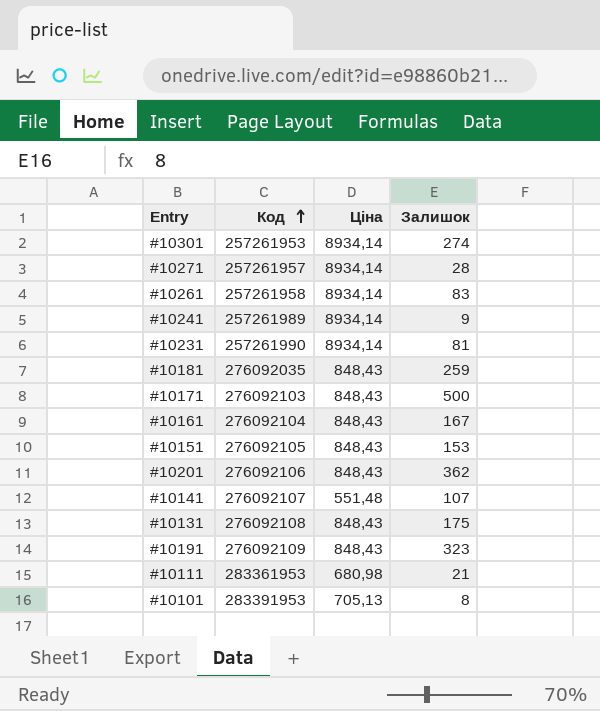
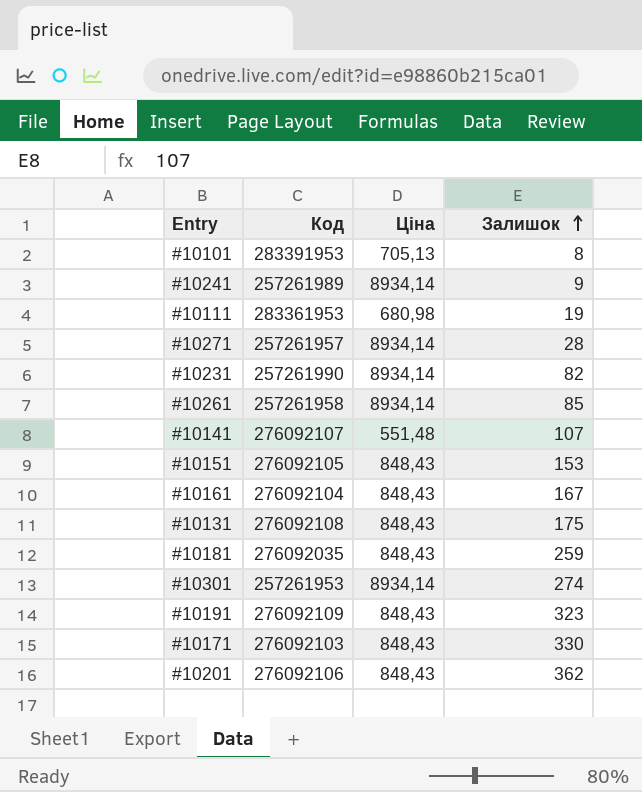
row order: Код ascending -> Залишок ascending
#10111 | Залишок: 21 -> 19
#10231 | Залишок: 81 -> 82
#10261 | Залишок: 83 -> 85
#10171 | Залишок: 500 -> 330

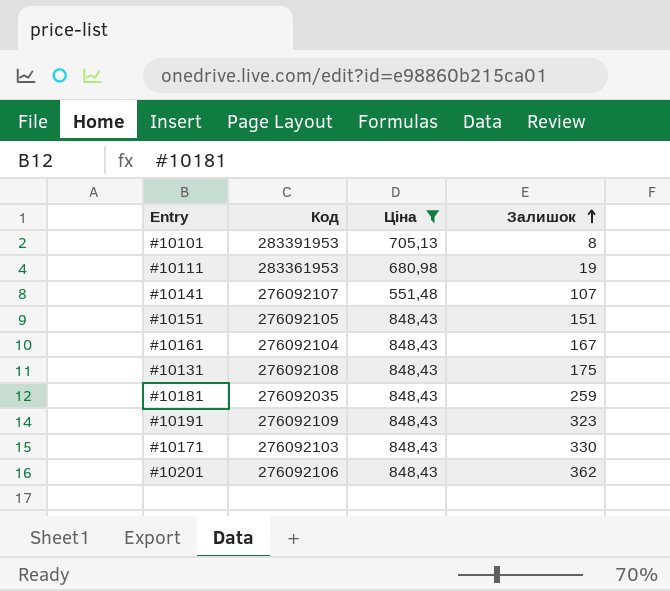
filter: none -> Ціна != 8934,14
#10151 | Залишок: 153 -> 151

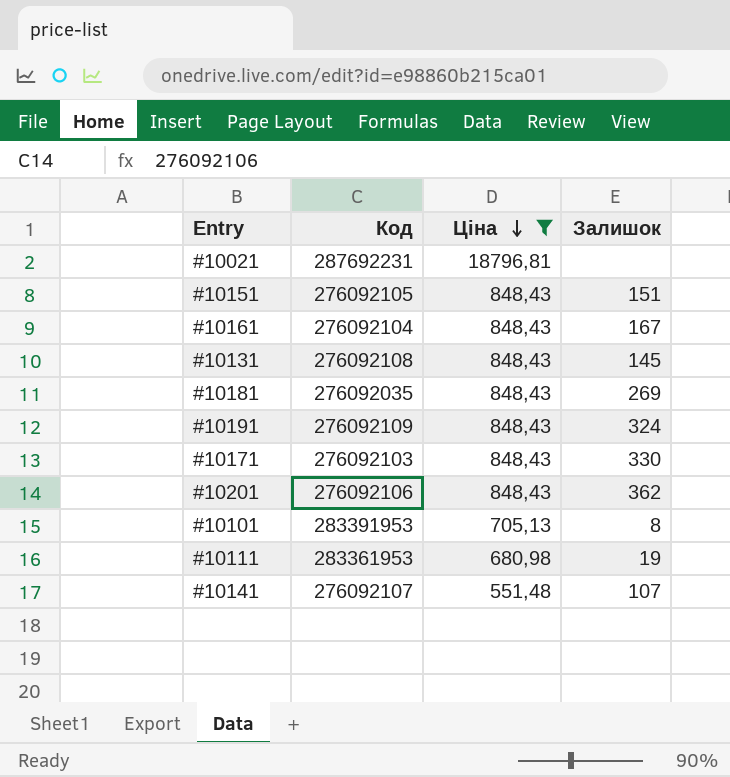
row order: Залишок ascending -> Ціна descending
row #10021: none -> 287692231 | 18796,81 | none
#10131 | Залишок: 175 -> 145
#10181 | Залишок: 259 -> 269
#10191 | Залишок: 323 -> 324

